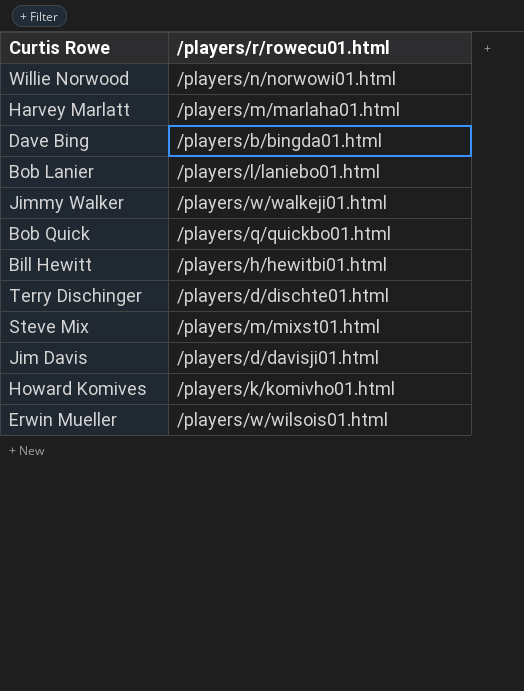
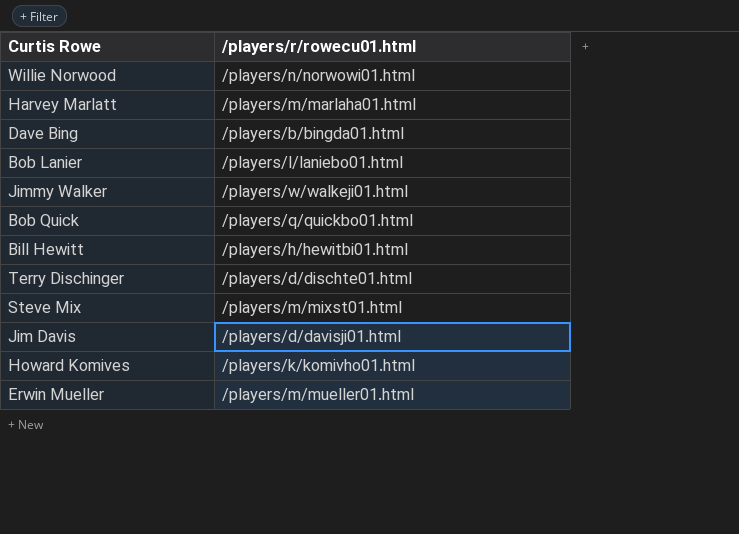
Erwin Mueller | /players/r/rowecu01.html: /players/w/wilsois01.html -> /players/m/mueller01.html

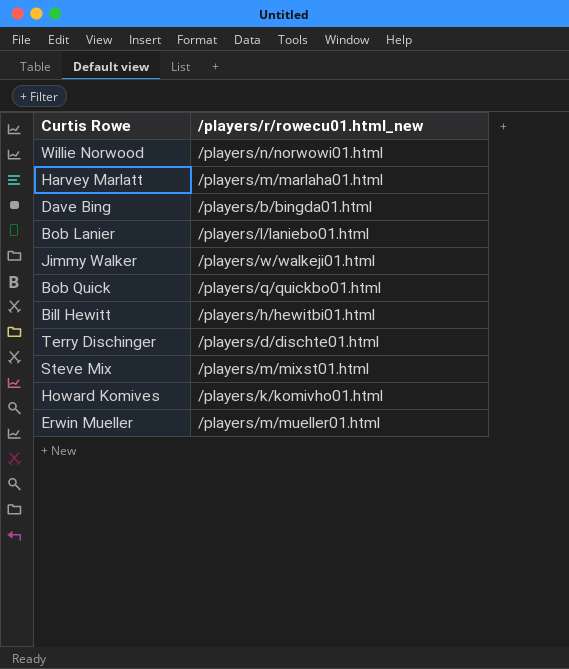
column name: /players/r/rowecu01.html -> /players/r/rowecu01.html_new
row Jim Davis: /players/d/davisji01.html -> none

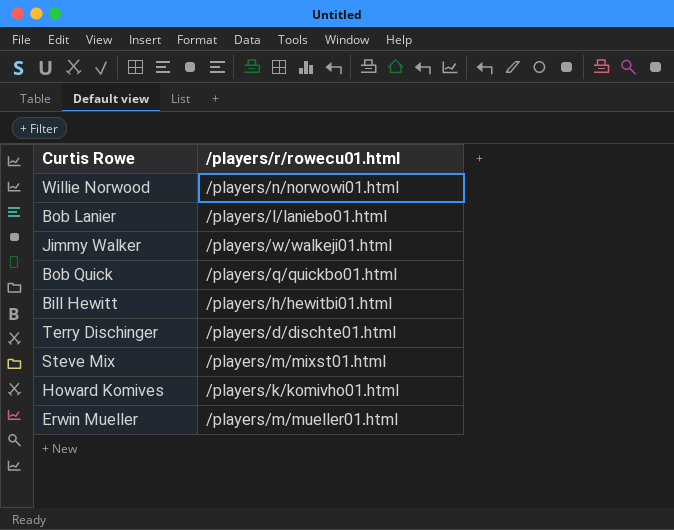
column name: /players/r/rowecu01.html_new -> /players/r/rowecu01.html
row Harvey Marlatt: /players/m/marlaha01.html -> none
row Dave Bing: /players/b/bingda01.html -> none

